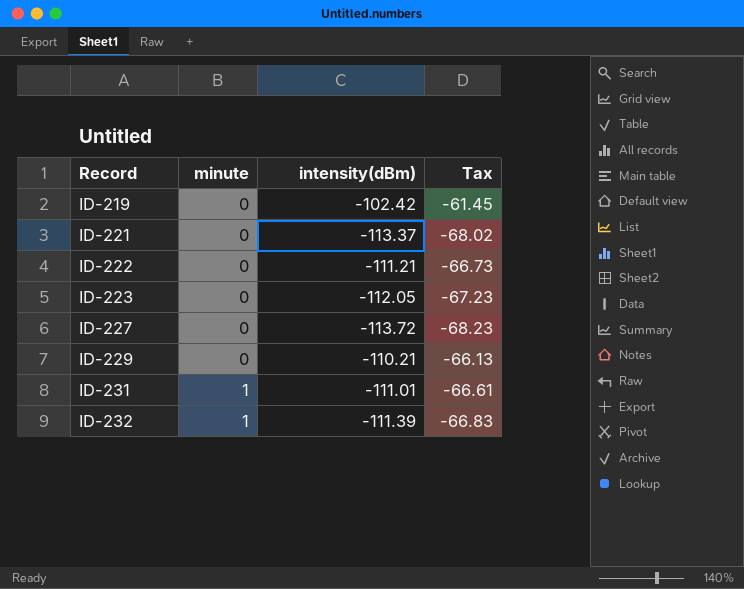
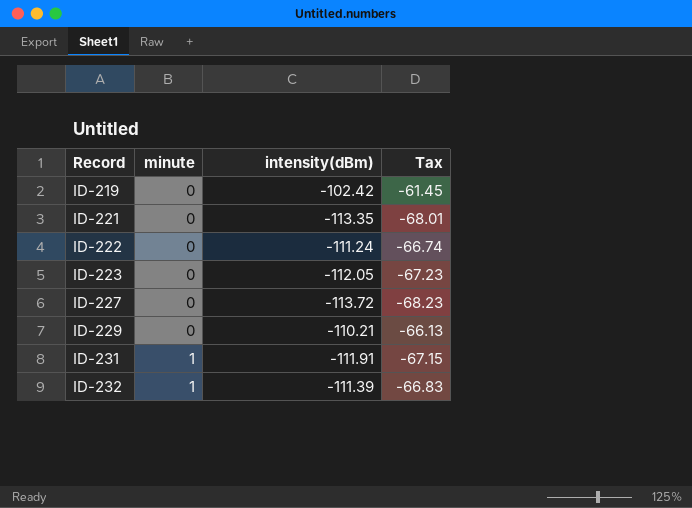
ID-221 | intensity(dBm): -113.37 -> -113.35
ID-221 | Tax: -68.02 -> -68.01
ID-222 | intensity(dBm): -111.21 -> -111.24
ID-222 | Tax: -66.73 -> -66.74
ID-231 | intensity(dBm): -111.01 -> -111.91
ID-231 | Tax: -66.61 -> -67.15

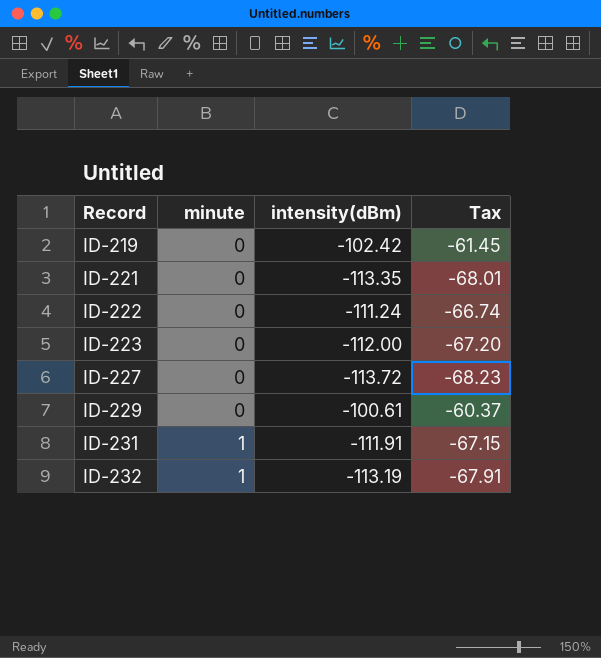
ID-223 | intensity(dBm): -112.05 -> -112.00
ID-223 | Tax: -67.23 -> -67.20
ID-229 | intensity(dBm): -110.21 -> -100.61
ID-229 | Tax: -66.13 -> -60.37
ID-232 | intensity(dBm): -111.39 -> -113.19
ID-232 | Tax: -66.83 -> -67.91

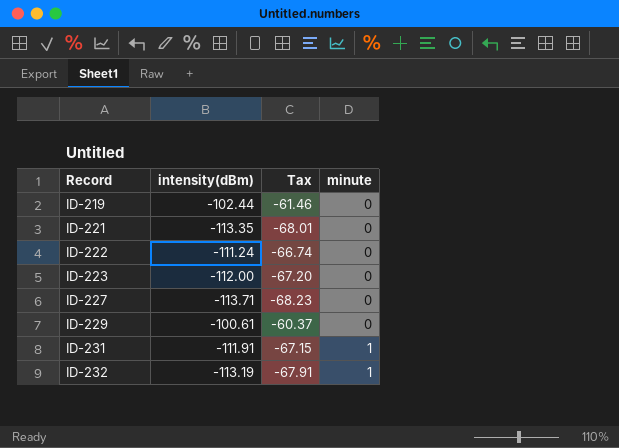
column minute | position: 2 -> 4
ID-219 | intensity(dBm): -102.42 -> -102.44
ID-219 | Tax: -61.45 -> -61.46
ID-227 | intensity(dBm): -113.72 -> -113.71

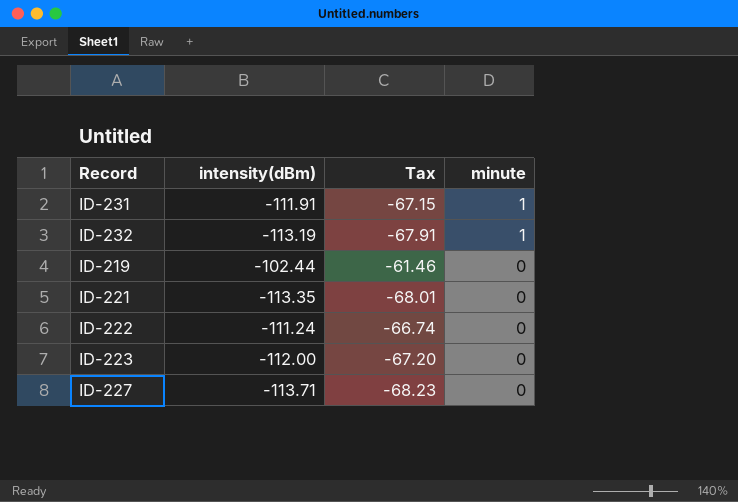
row order: Record ascending -> minute descending
row ID-229: -100.61 | -60.37 | 0 -> none

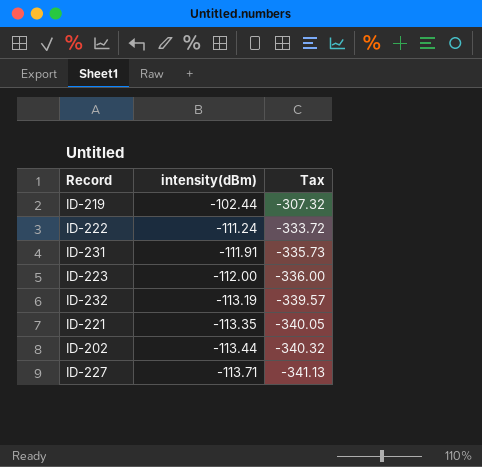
row order: minute descending -> intensity(dBm) descending
column minute | position: 4 -> none
column Tax | formula: [intensity(dBm)] * 0.6 -> [intensity(dBm)] * 3
row ID-202: none -> -113.44 | -340.32

